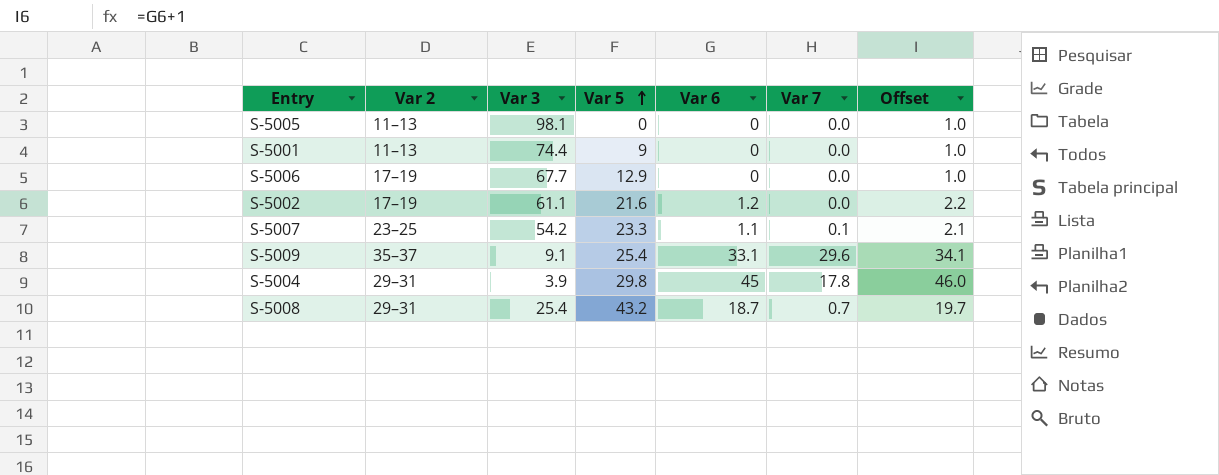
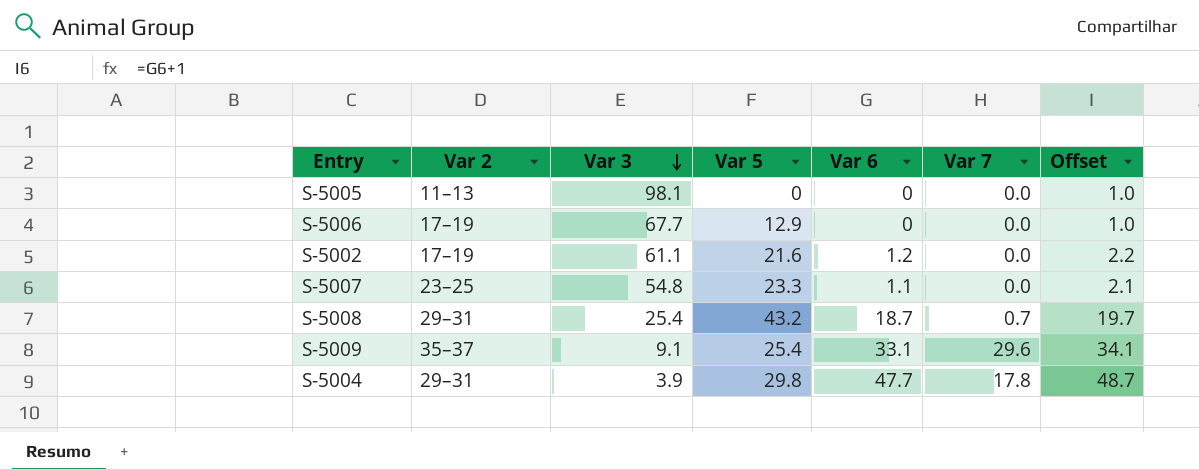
row order: Var 5 ascending -> Var 3 descending
row S-5001: 11–13 | 74.4 | 9 | 0 | 0.0 | 1.0 -> none
S-5007 | Var 3: 54.2 -> 54.8
S-5007 | Var 7: 0.1 -> 0.0
S-5004 | Var 6: 45 -> 47.7
S-5004 | Offset: 46.0 -> 48.7

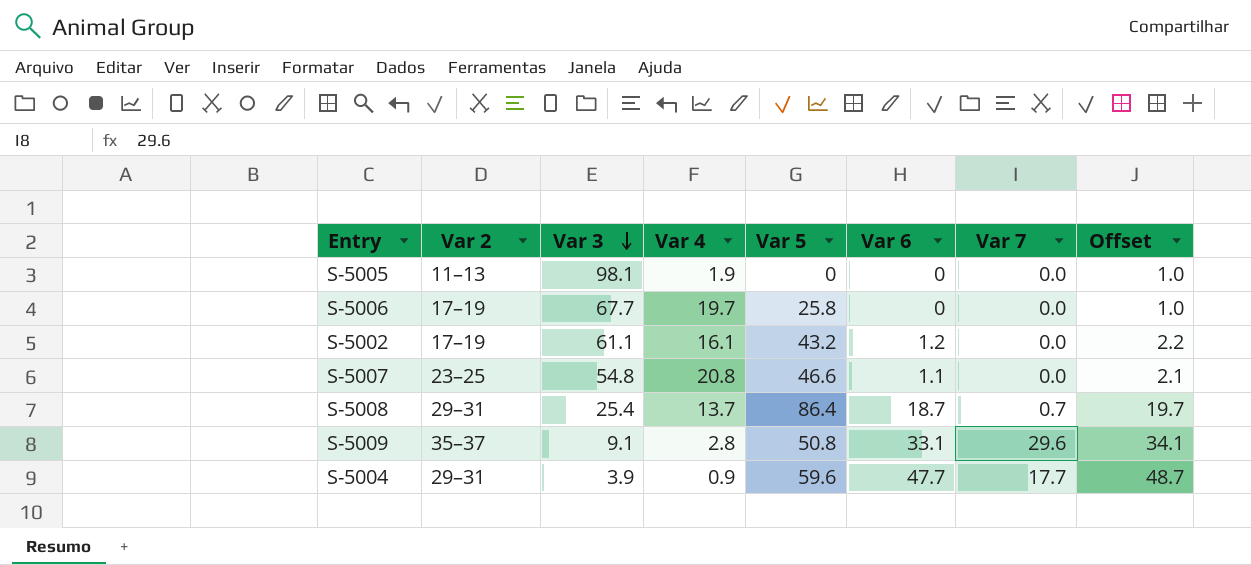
column Var 4 | position: none -> 4
S-5006 | Var 5: 12.9 -> 25.8
S-5002 | Var 5: 21.6 -> 43.2
S-5007 | Var 5: 23.3 -> 46.6
S-5008 | Var 5: 43.2 -> 86.4
S-5009 | Var 5: 25.4 -> 50.8
S-5004 | Var 5: 29.8 -> 59.6
S-5004 | Var 7: 17.8 -> 17.7

